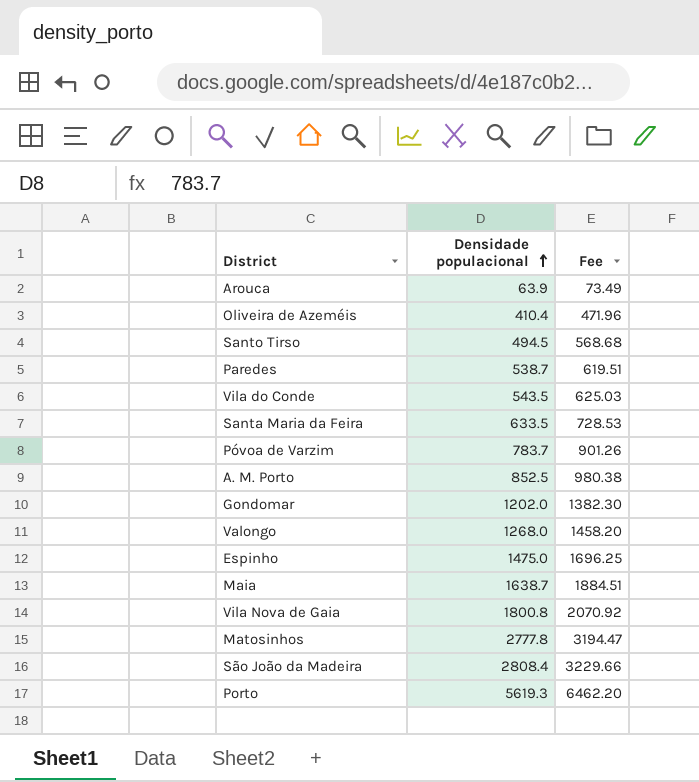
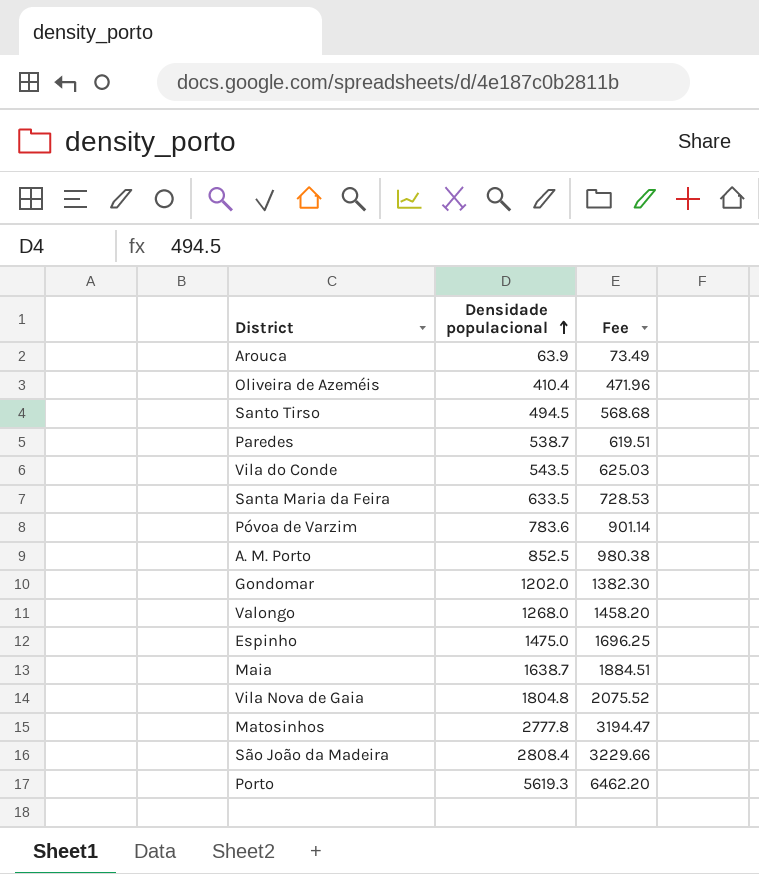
Póvoa de Varzim | Densidade populacional: 783.7 -> 783.6
Póvoa de Varzim | Fee: 901.26 -> 901.14
Vila Nova de Gaia | Densidade populacional: 1800.8 -> 1804.8
Vila Nova de Gaia | Fee: 2070.92 -> 2075.52

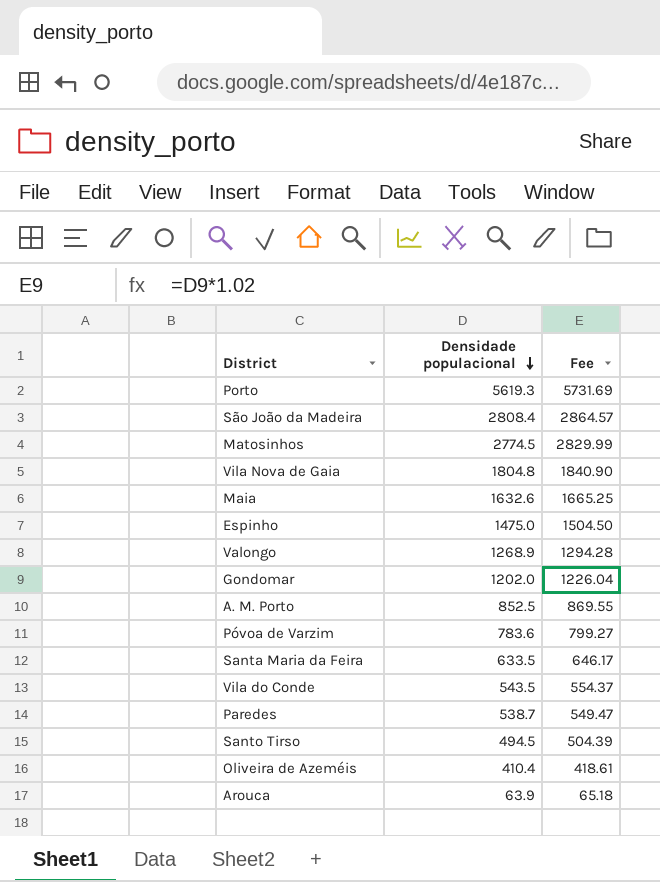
row order: Densidade populacional ascending -> Densidade populacional descending
column Fee | formula: [Densidade populacional] * 1.15 -> [Densidade populacional] * 1.02
Matosinhos | Densidade populacional: 2777.8 -> 2774.5
Maia | Densidade populacional: 1638.7 -> 1632.6
Valongo | Densidade populacional: 1268.0 -> 1268.9

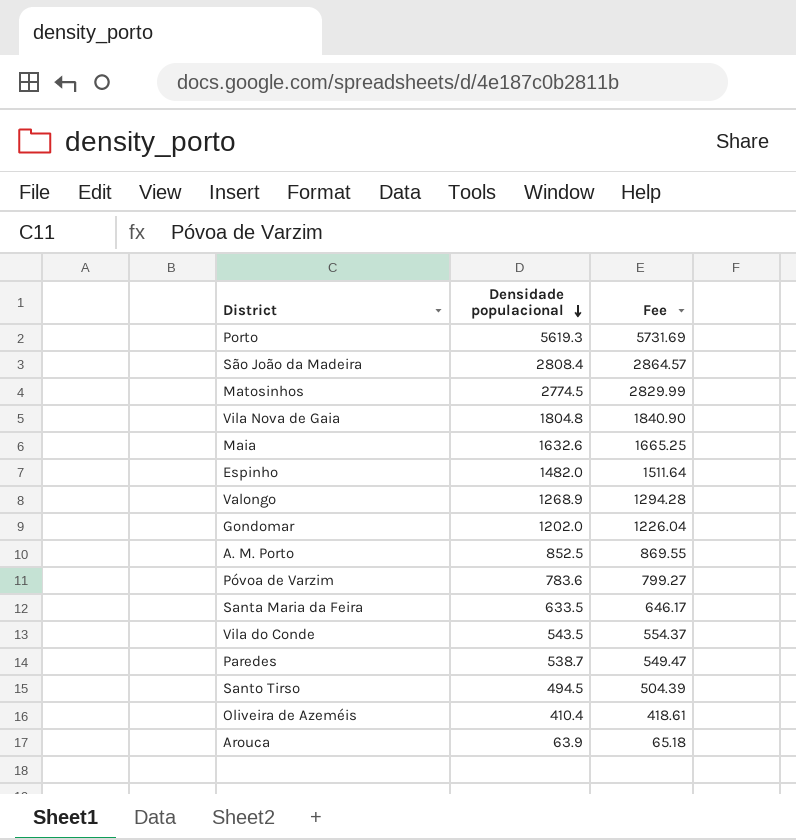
Espinho | Densidade populacional: 1475.0 -> 1482.0
Espinho | Fee: 1504.50 -> 1511.64

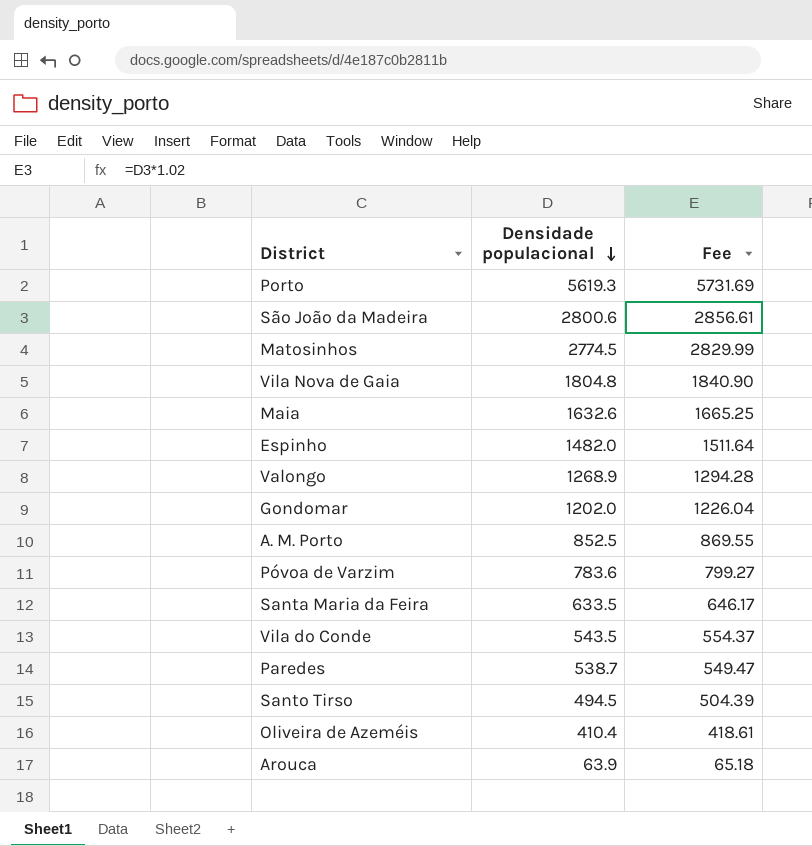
São João da Madeira | Densidade populacional: 2808.4 -> 2800.6
São João da Madeira | Fee: 2864.57 -> 2856.61

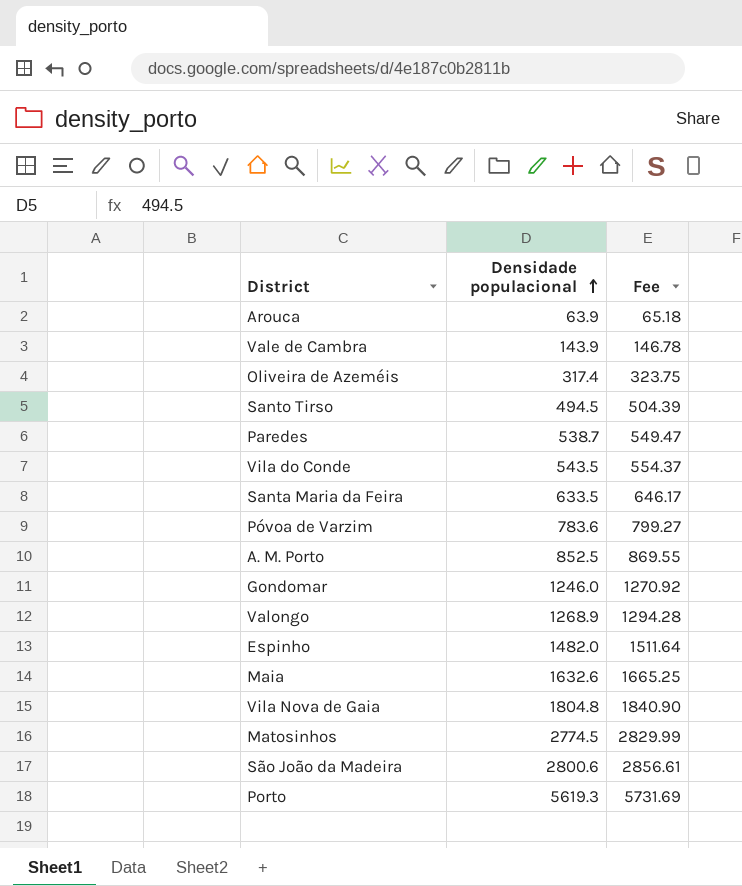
row order: Densidade populacional descending -> Densidade populacional ascending
row Vale de Cambra: none -> 143.9 | 146.78
Oliveira de Azeméis | Densidade populacional: 410.4 -> 317.4
Oliveira de Azeméis | Fee: 418.61 -> 323.75
Gondomar | Densidade populacional: 1202.0 -> 1246.0
Gondomar | Fee: 1226.04 -> 1270.92

